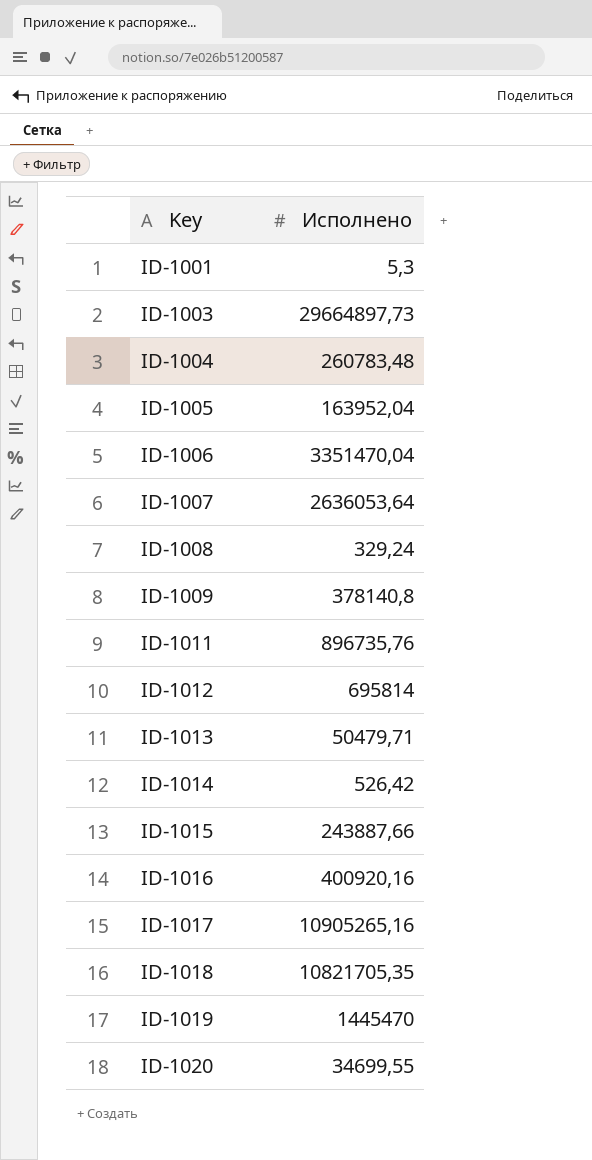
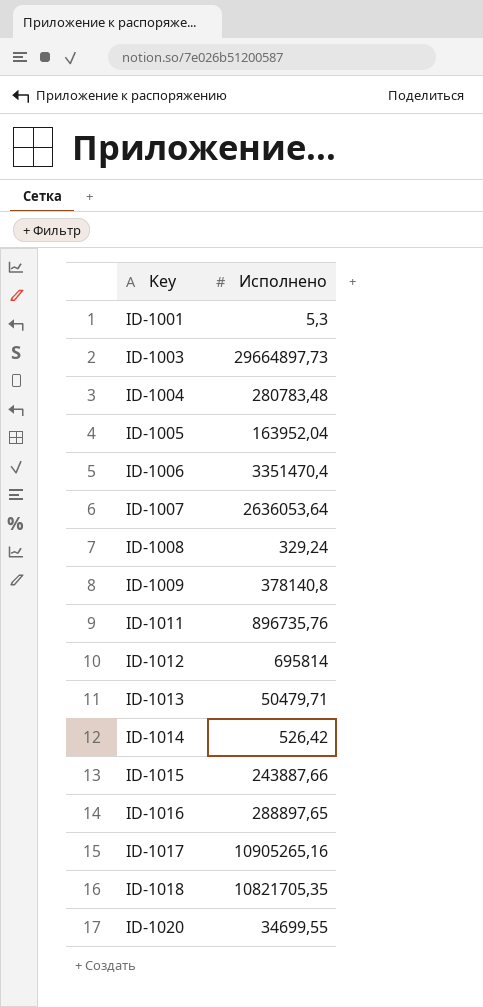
row ID-1019: 1445470 -> none
ID-1004 | Исполнено: 260783,48 -> 280783,48
ID-1006 | Исполнено: 3351470,04 -> 3351470,4
ID-1016 | Исполнено: 400920,16 -> 288897,65

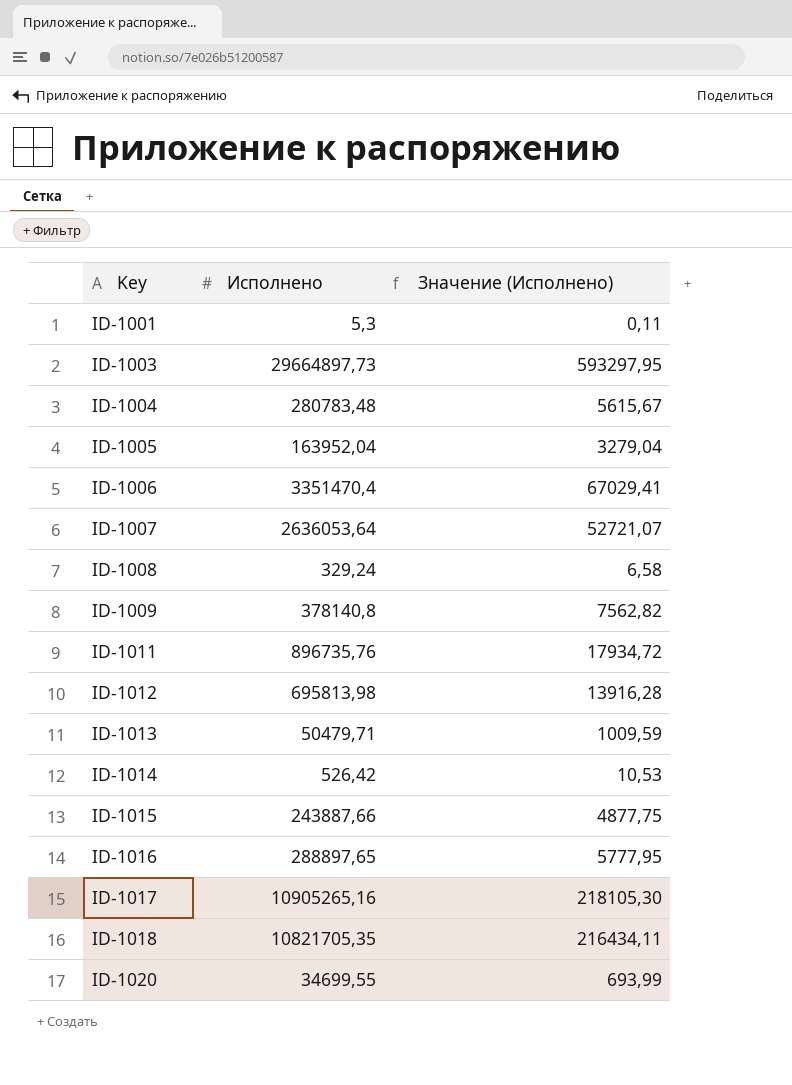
column Значение (Исполнено) | formula: none -> [Исполнено] * 0,02
ID-1012 | Исполнено: 695814 -> 695813,98

